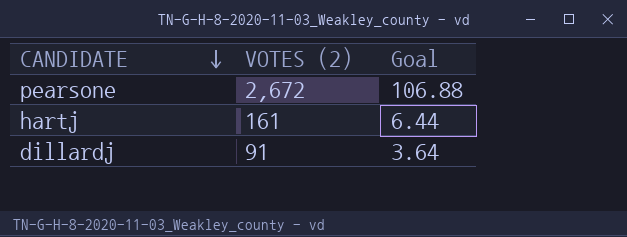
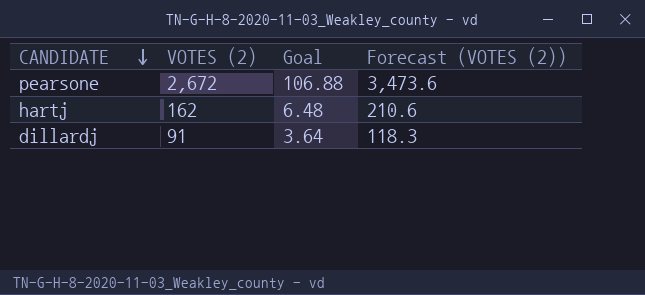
column Forecast (VOTES (2)) | formula: none -> [VOTES (2)] * 1.3
hartj | VOTES (2): 161 -> 162
hartj | Goal: 6.44 -> 6.48

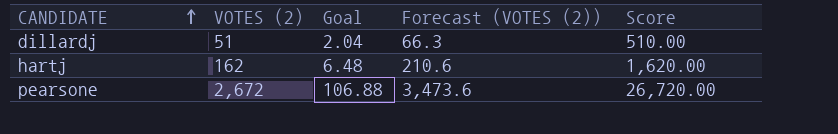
row order: CANDIDATE descending -> CANDIDATE ascending
column Score | formula: none -> [VOTES (2)] * 10
dillardj | VOTES (2): 91 -> 51
dillardj | Goal: 3.64 -> 2.04
dillardj | Forecast (VOTES (2)): 118.3 -> 66.3

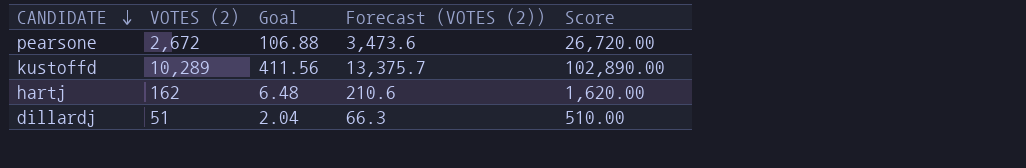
row order: CANDIDATE ascending -> CANDIDATE descending
row kustoffd: none -> 10,289 | 411.56 | 13,375.7 | 102,890.00

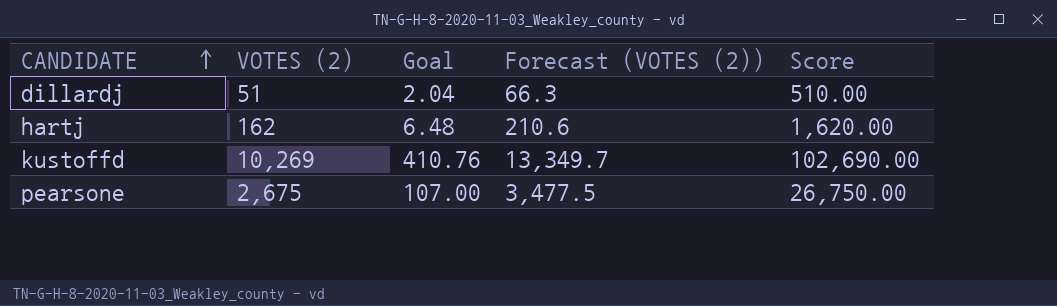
row order: CANDIDATE descending -> CANDIDATE ascending
kustoffd | VOTES (2): 10,289 -> 10,269
kustoffd | Goal: 411.56 -> 410.76
kustoffd | Forecast (VOTES (2)): 13,375.7 -> 13,349.7
kustoffd | Score: 102,890.00 -> 102,690.00
pearsone | VOTES (2): 2,672 -> 2,675
pearsone | Goal: 106.88 -> 107.00
pearsone | Forecast (VOTES (2)): 3,473.6 -> 3,477.5
pearsone | Score: 26,720.00 -> 26,750.00

